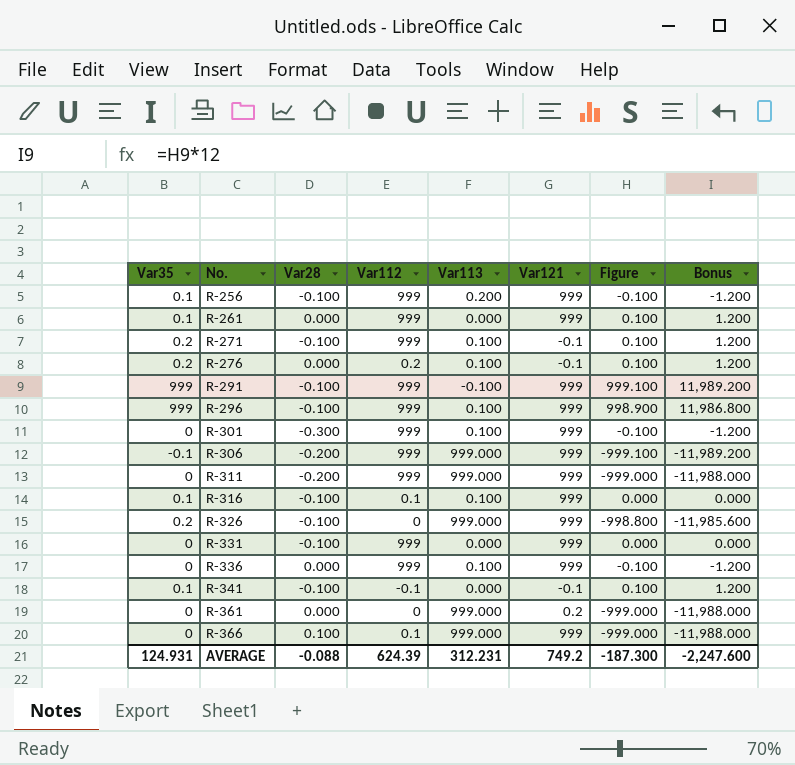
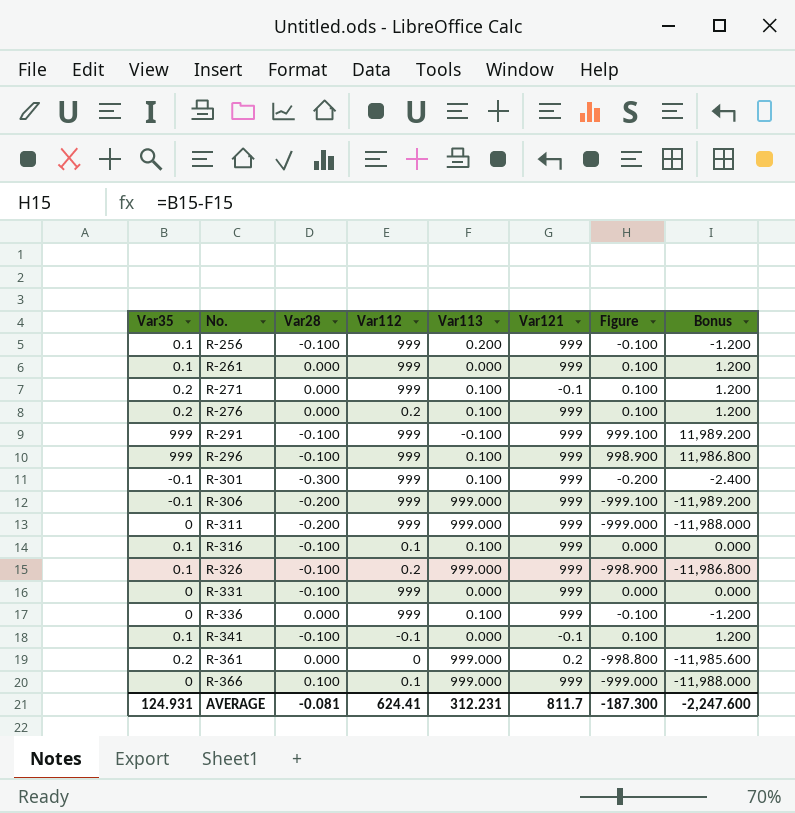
R-271 | Var28: -0.100 -> 0.000
R-276 | Var121: -0.1 -> 999
R-301 | Var35: 0 -> -0.1
R-301 | Figure: -0.100 -> -0.200
R-301 | Bonus: -1.200 -> -2.400
R-326 | Var35: 0.2 -> 0.1
R-326 | Var112: 0 -> 0.2
R-326 | Figure: -998.800 -> -998.900
R-326 | Bonus: -11,985.600 -> -11,986.800
R-361 | Var35: 0 -> 0.2
R-361 | Figure: -999.000 -> -998.800
R-361 | Bonus: -11,988.000 -> -11,985.600
AVERAGE | Var28: -0.088 -> -0.081
AVERAGE | Var112: 624.39 -> 624.41
AVERAGE | Var121: 749.2 -> 811.7

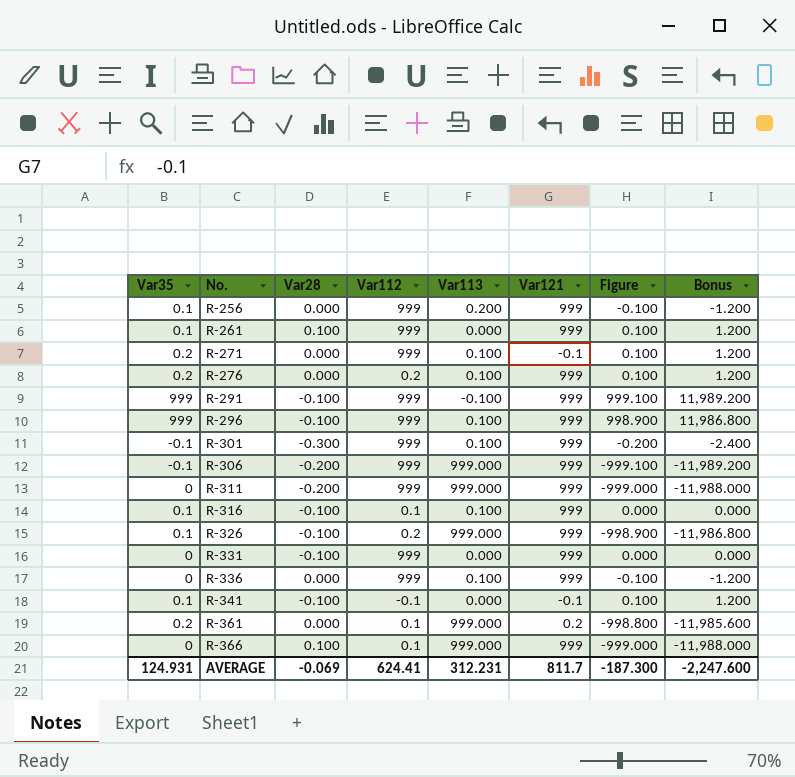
R-256 | Var28: -0.100 -> 0.000
R-261 | Var28: 0.000 -> 0.100
R-361 | Var112: 0 -> 0.1
AVERAGE | Var28: -0.081 -> -0.069

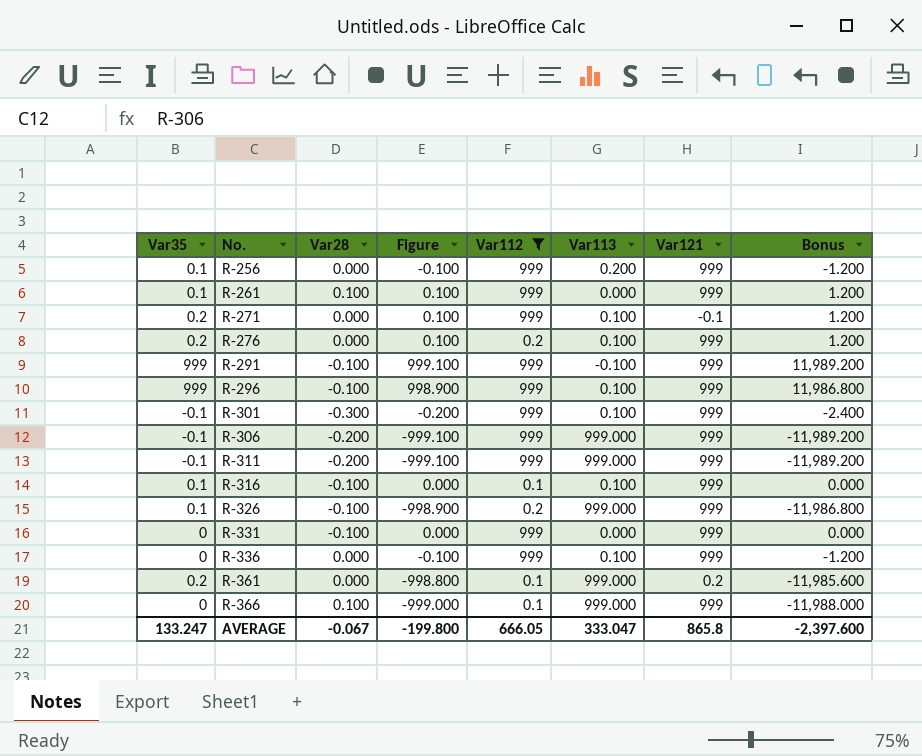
filter: none -> Var112 != -0.1
column Figure | position: 7 -> 4
R-311 | Var35: 0 -> -0.1
R-311 | Figure: -999.000 -> -999.100
R-311 | Bonus: -11,988.000 -> -11,989.200
AVERAGE | Var35: 124.931 -> 133.247
AVERAGE | Var28: -0.069 -> -0.067
AVERAGE | Figure: -187.300 -> -199.800
AVERAGE | Var112: 624.41 -> 666.05
AVERAGE | Var113: 312.231 -> 333.047
AVERAGE | Var121: 811.7 -> 865.8
AVERAGE | Bonus: -2,247.600 -> -2,397.600

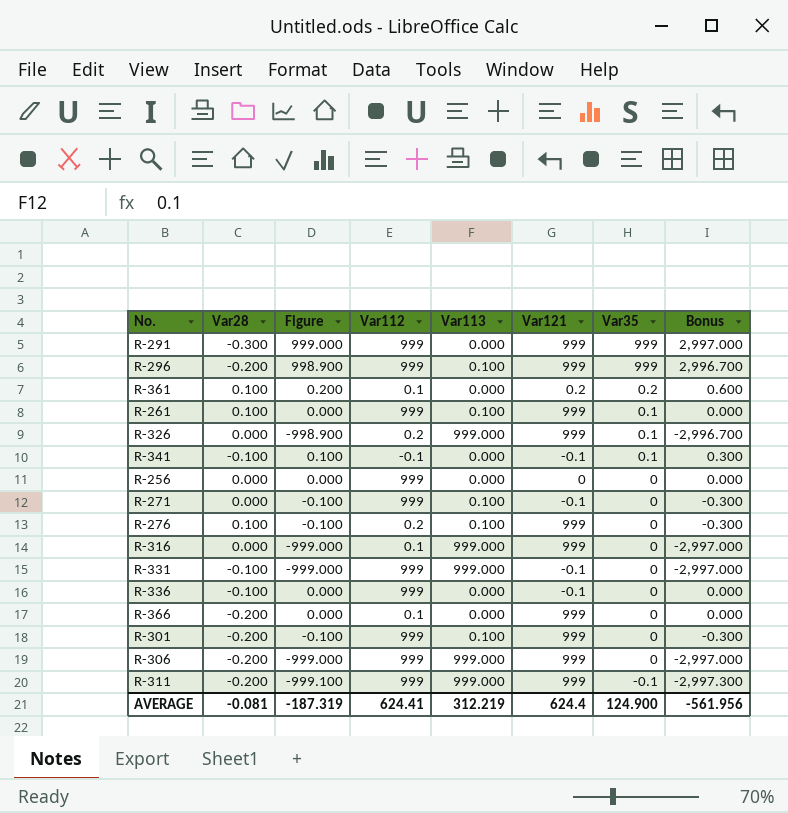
filter: Var112 != -0.1 -> none
row order: No. ascending -> Var35 descending
column Var35 | position: 1 -> 7
column Bonus | formula: [Figure] * 12 -> [Figure] * 3
R-291 | Var28: -0.100 -> -0.300
R-291 | Figure: 999.100 -> 999.000
R-291 | Var113: -0.100 -> 0.000
R-296 | Var28: -0.100 -> -0.200
R-361 | Var28: 0.000 -> 0.100
R-361 | Figure: -998.800 -> 0.200
R-361 | Var113: 999.000 -> 0.000
R-261 | Figure: 0.100 -> 0.000
R-261 | Var113: 0.000 -> 0.100
R-326 | Var28: -0.100 -> 0.000
R-256 | Figure: -0.100 -> 0.000
R-256 | Var113: 0.200 -> 0.000
R-256 | Var121: 999 -> 0
R-256 | Var35: 0.1 -> 0
R-271 | Figure: 0.100 -> -0.100
R-271 | Var35: 0.2 -> 0
R-276 | Var28: 0.000 -> 0.100
R-276 | Figure: 0.100 -> -0.100
R-276 | Var35: 0.2 -> 0
R-316 | Var28: -0.100 -> 0.000
R-316 | Figure: 0.000 -> -999.000
R-316 | Var113: 0.100 -> 999.000
R-316 | Var35: 0.1 -> 0
R-331 | Figure: 0.000 -> -999.000
R-331 | Var113: 0.000 -> 999.000
R-331 | Var121: 999 -> -0.1
R-336 | Var28: 0.000 -> -0.100
R-336 | Figure: -0.100 -> 0.000
R-336 | Var113: 0.100 -> 0.000
R-336 | Var121: 999 -> -0.1
R-366 | Var28: 0.100 -> -0.200
R-366 | Figure: -999.000 -> 0.000
R-366 | Var113: 999.000 -> 0.000
R-301 | Var28: -0.300 -> -0.200
R-301 | Figure: -0.200 -> -0.100
R-301 | Var35: -0.1 -> 0
R-306 | Figure: -999.100 -> -999.000
R-306 | Var35: -0.1 -> 0
AVERAGE | Var28: -0.067 -> -0.081
AVERAGE | Figure: -199.800 -> -187.319
AVERAGE | Var112: 666.05 -> 624.41
AVERAGE | Var113: 333.047 -> 312.219
AVERAGE | Var121: 865.8 -> 624.4
AVERAGE | Var35: 133.247 -> 124.900
AVERAGE | Bonus: -2,397.600 -> -561.956

